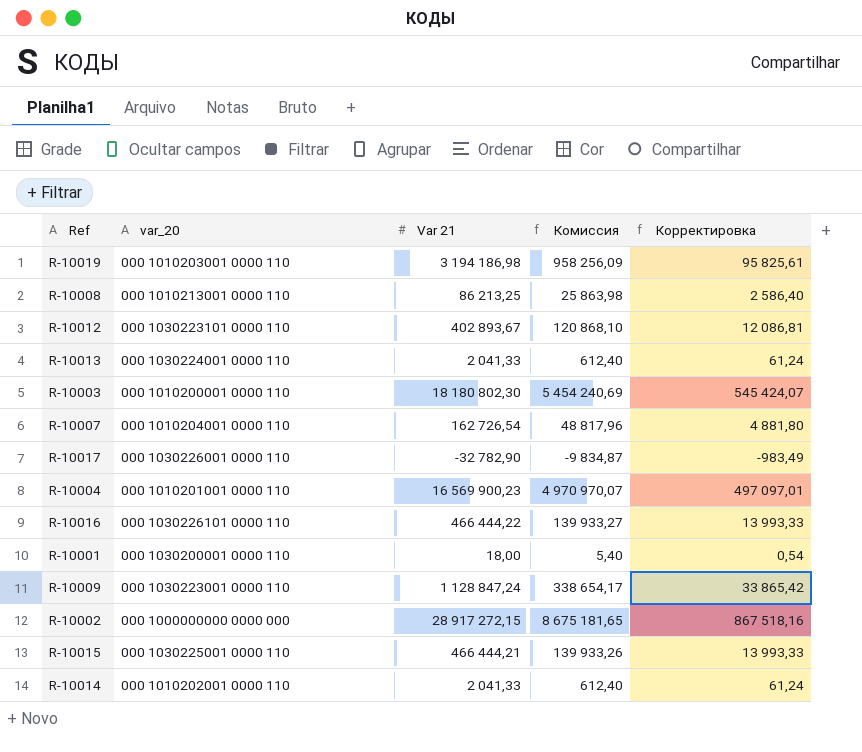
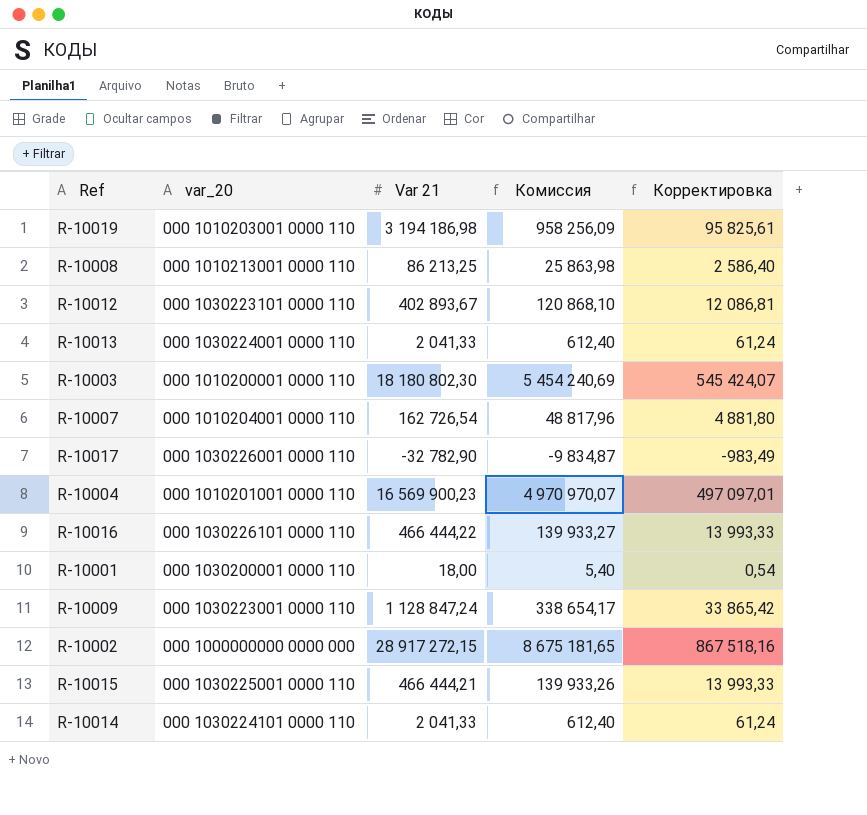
R-10014 | var_20: 000 1010202001 0000 110 -> 000 1030224101 0000 110

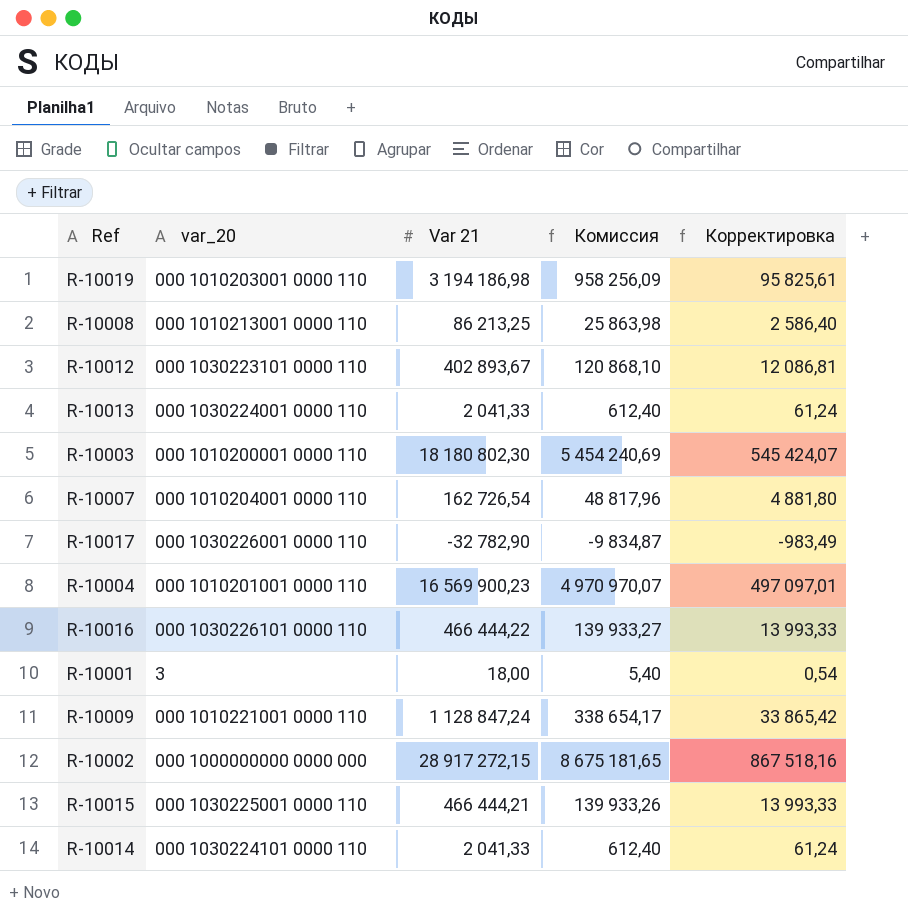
R-10001 | var_20: 000 1030200001 0000 110 -> 3
R-10009 | var_20: 000 1030223001 0000 110 -> 000 1010221001 0000 110

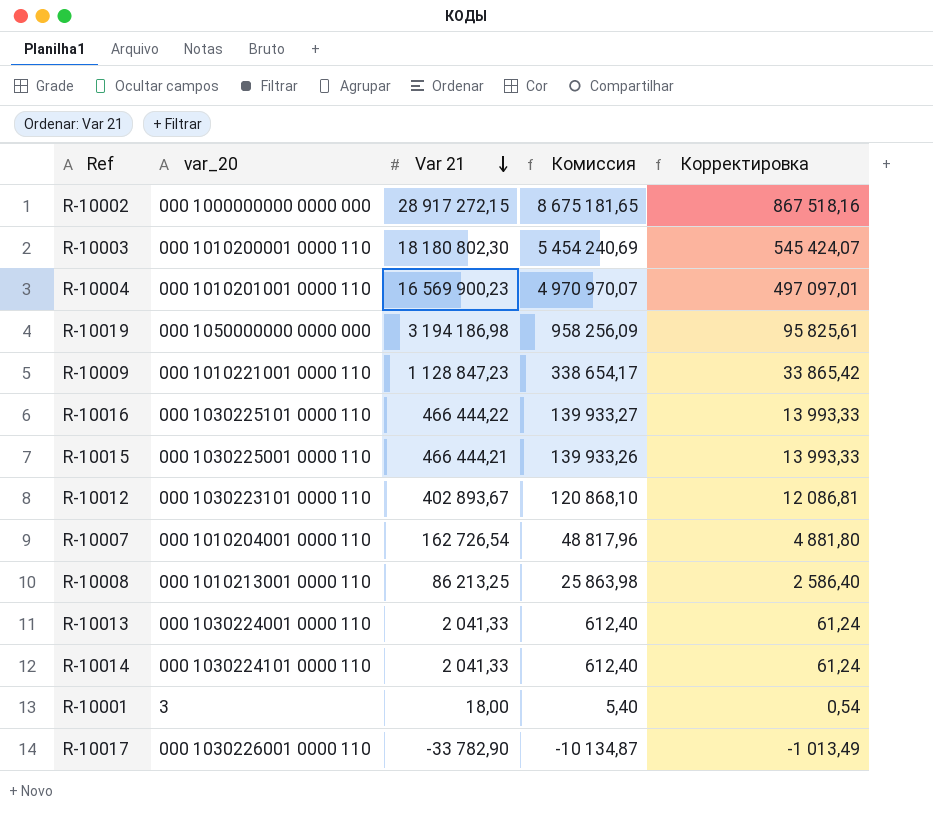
row order: none -> Var 21 descending
R-10019 | var_20: 000 1010203001 0000 110 -> 000 1050000000 0000 000
R-10009 | Var 21: 1 128 847,24 -> 1 128 847,23
R-10016 | var_20: 000 1030226101 0000 110 -> 000 1030225101 0000 110
R-10017 | Var 21: -32 782,90 -> -33 782,90
R-10017 | Комиссия: -9 834,87 -> -10 134,87
R-10017 | Корректировка: -983,49 -> -1 013,49

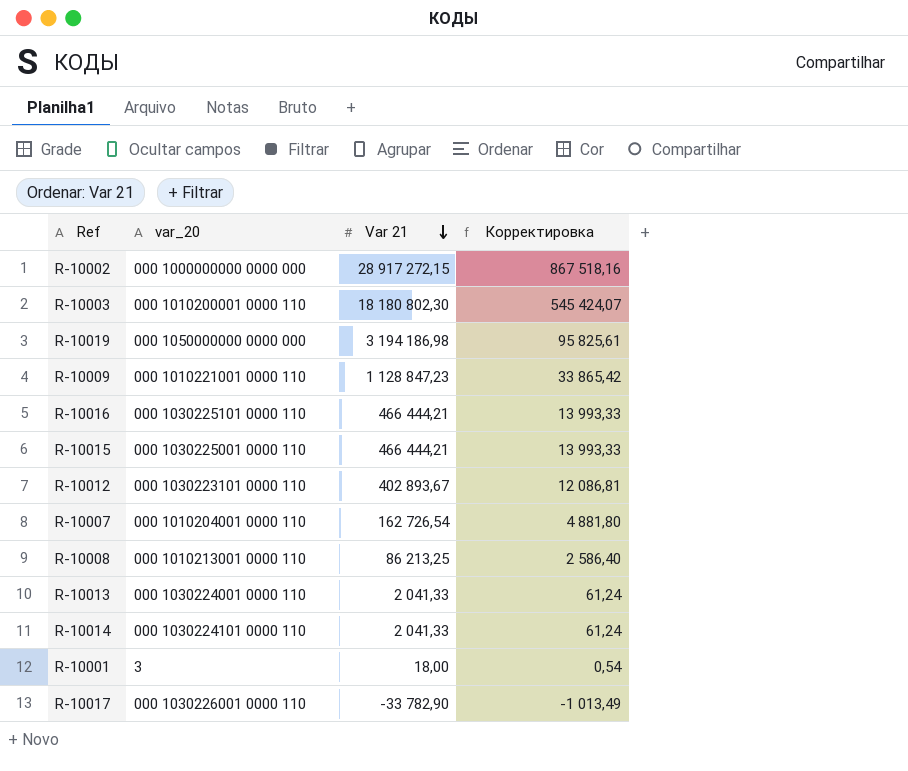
column Комиссия | formula: [Var 21] * 0,3 -> none
row R-10004: 000 1010201001 0000 110 | 16 569 900,23 | 4 970 970,07 | 497 097,01 -> none
R-10016 | Var 21: 466 444,22 -> 466 444,21

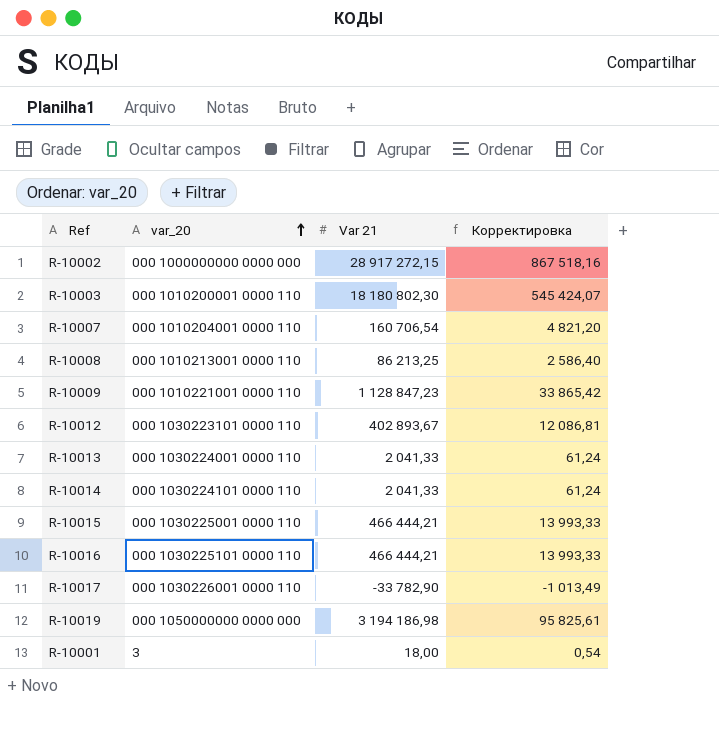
row order: Var 21 descending -> var_20 ascending
R-10007 | Var 21: 162 726,54 -> 160 706,54
R-10007 | Корректировка: 4 881,80 -> 4 821,20

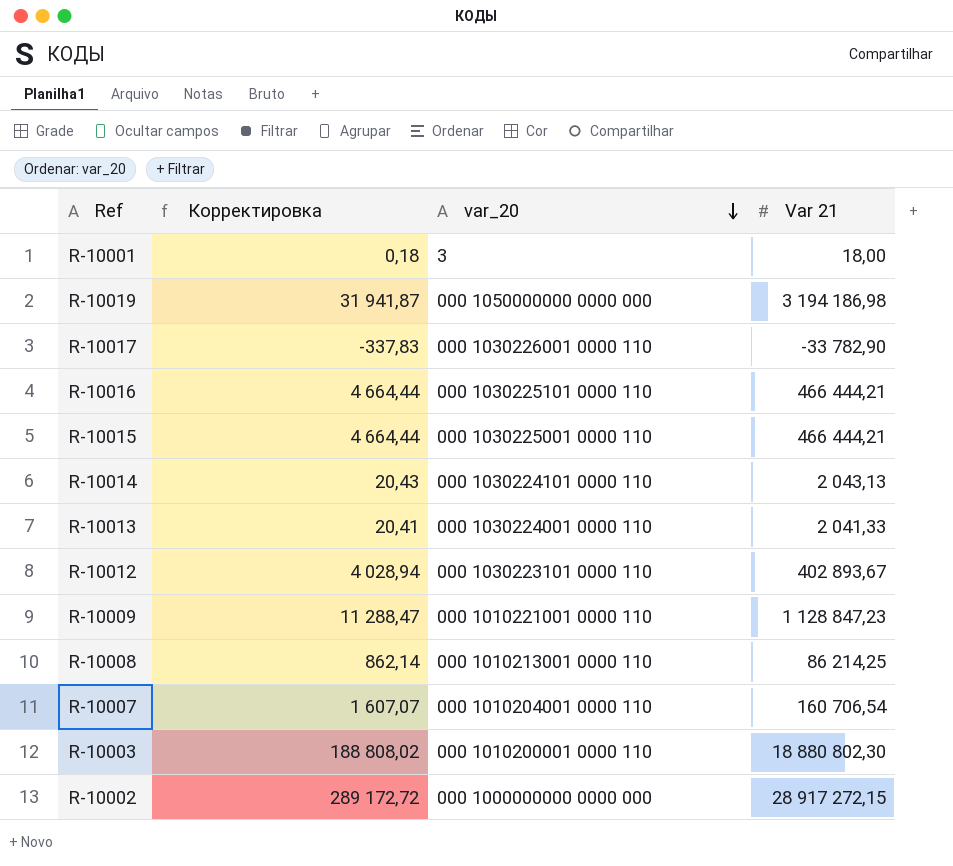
row order: var_20 ascending -> var_20 descending
column Корректировка | formula: [Var 21] * 0,03 -> [Var 21] * 0,01
column Корректировка | position: 4 -> 2
R-10014 | Var 21: 2 041,33 -> 2 043,13
R-10008 | Var 21: 86 213,25 -> 86 214,25
R-10003 | Var 21: 18 180 802,30 -> 18 880 802,30

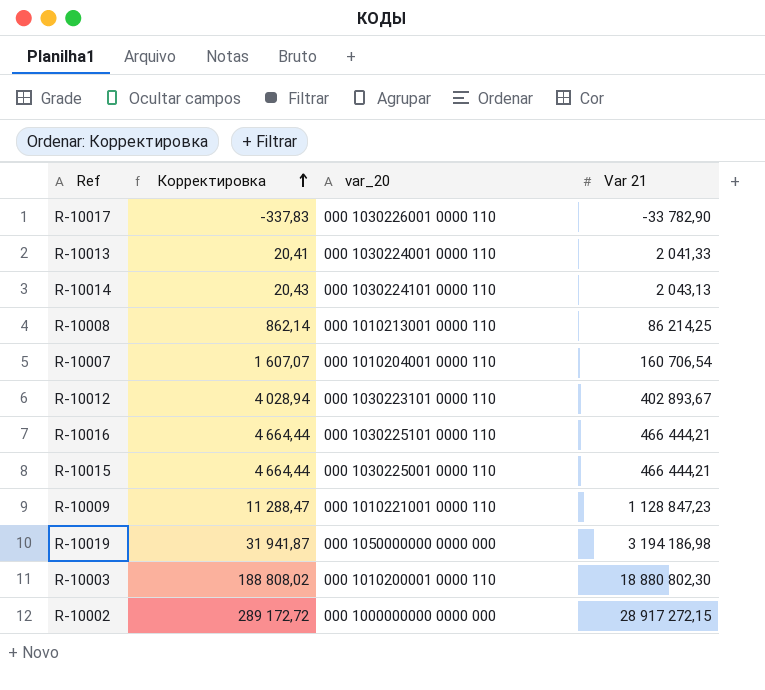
row order: var_20 descending -> Корректировка ascending
row R-10001: 0,18 | 3 | 18,00 -> none

